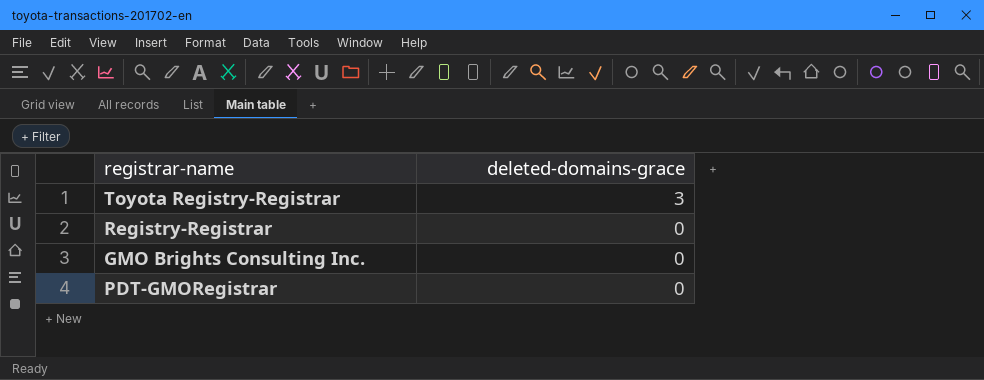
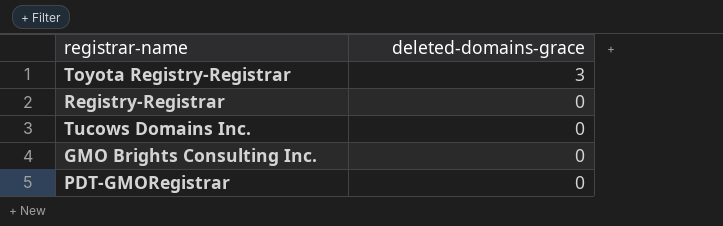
row Tucows Domains Inc.: none -> 0

